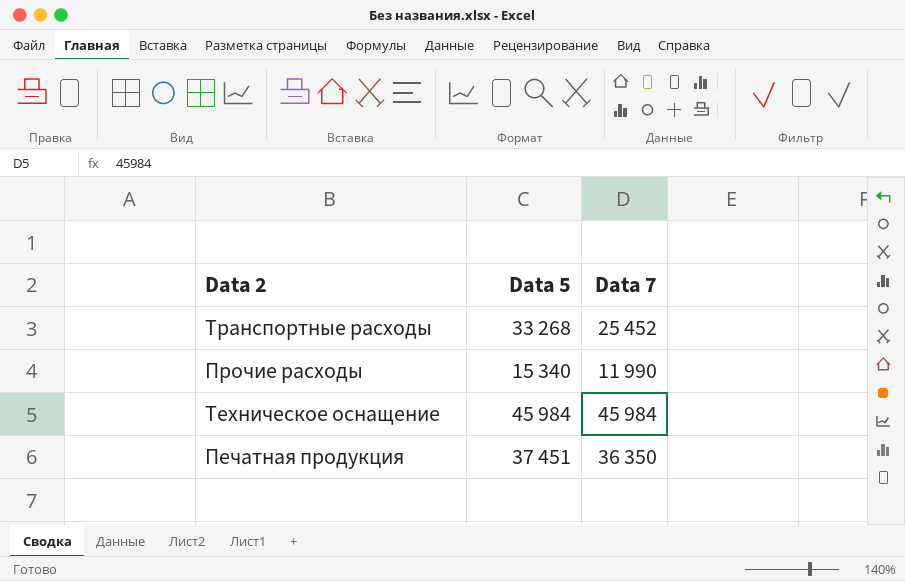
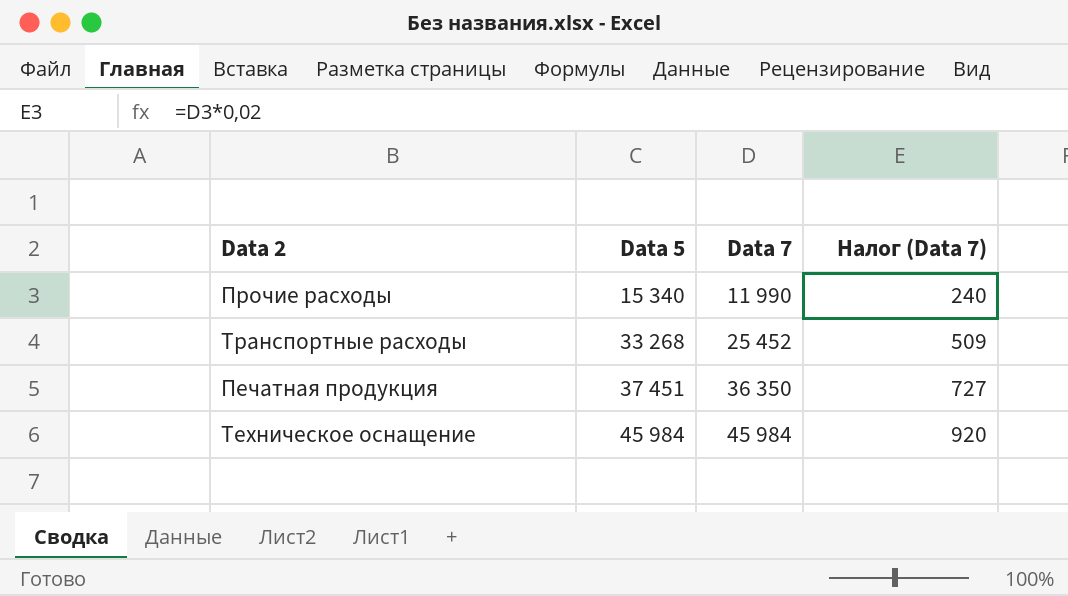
row order: none -> Data 5 ascending
column Налог (Data 7) | formula: none -> [Data 7] * 0,02

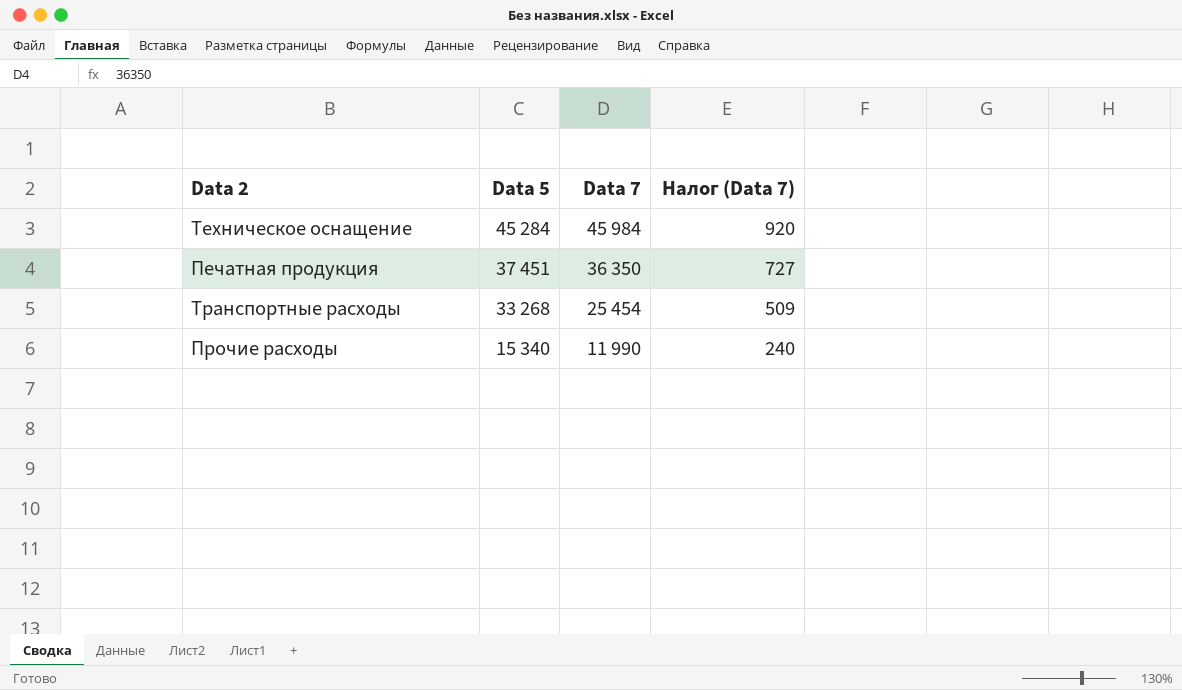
row order: Data 5 ascending -> Data 5 descending
Техническое оснащение | Data 5: 45 984 -> 45 284
Транспортные расходы | Data 7: 25 452 -> 25 454

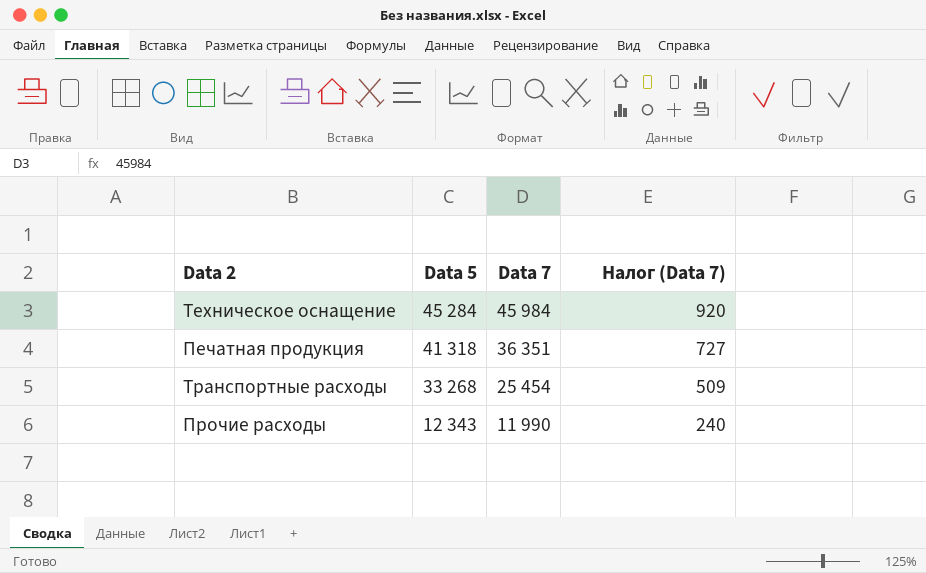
Печатная продукция | Data 5: 37 451 -> 41 318
Печатная продукция | Data 7: 36 350 -> 36 351
Прочие расходы | Data 5: 15 340 -> 12 343

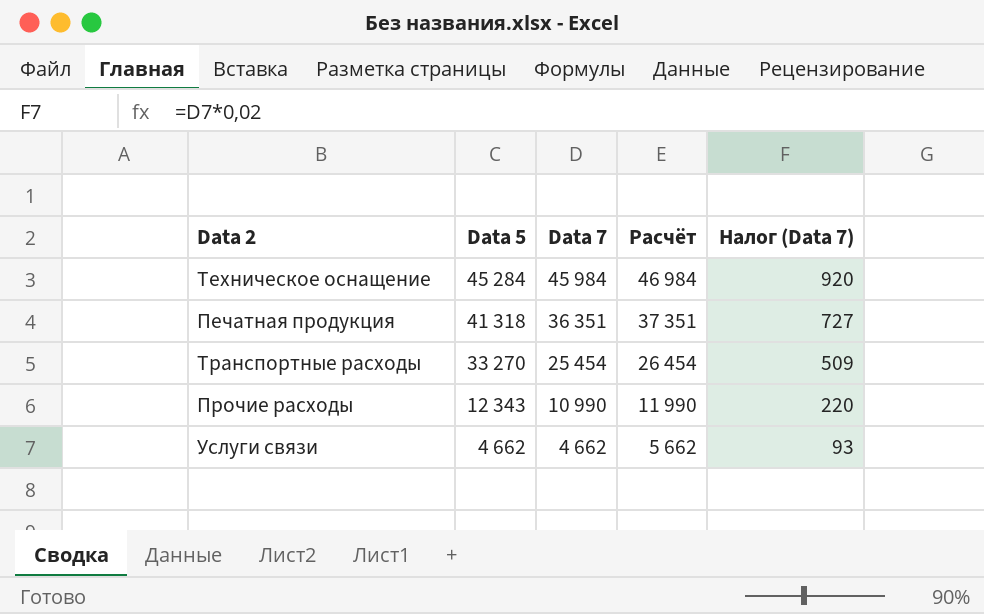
column Расчёт | formula: none -> [Data 7] + 1000
Транспортные расходы | Data 5: 33 268 -> 33 270
Прочие расходы | Data 7: 11 990 -> 10 990
Прочие расходы | Налог (Data 7): 240 -> 220
row Услуги связи: none -> 4 662 | 4 662 | 5 662 | 93

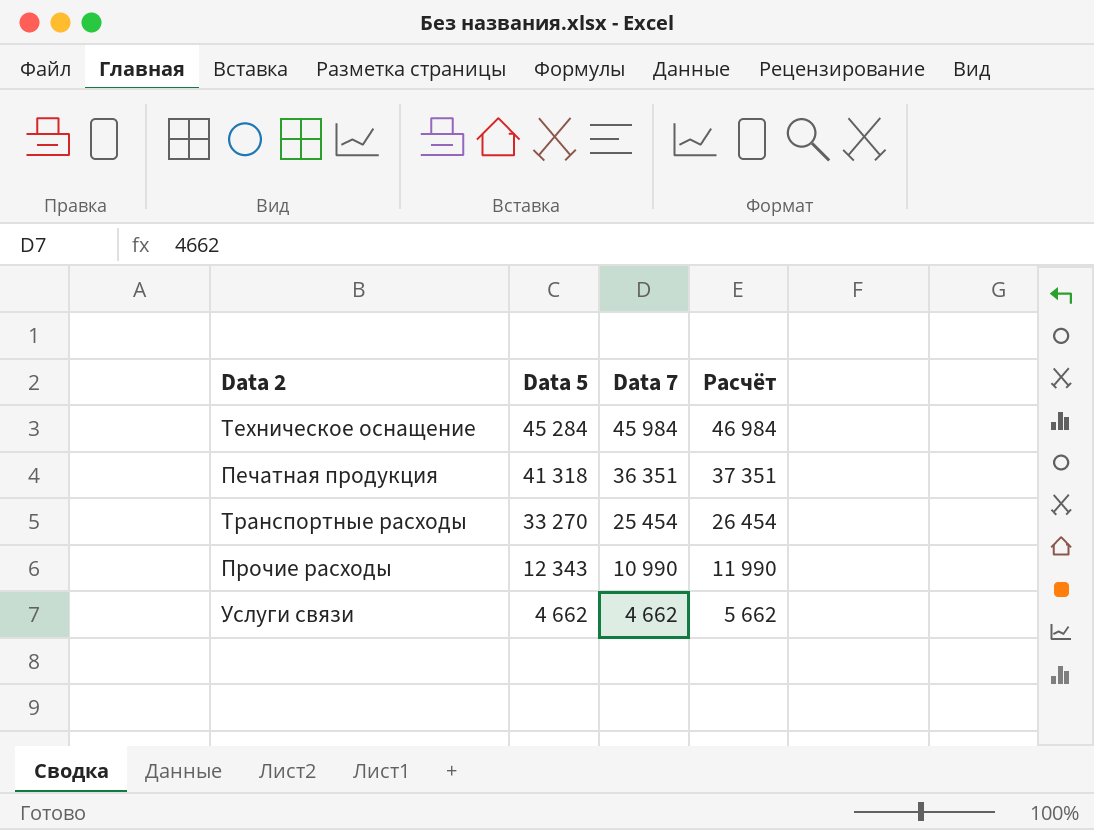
column Налог (Data 7) | formula: [Data 7] * 0,02 -> none

